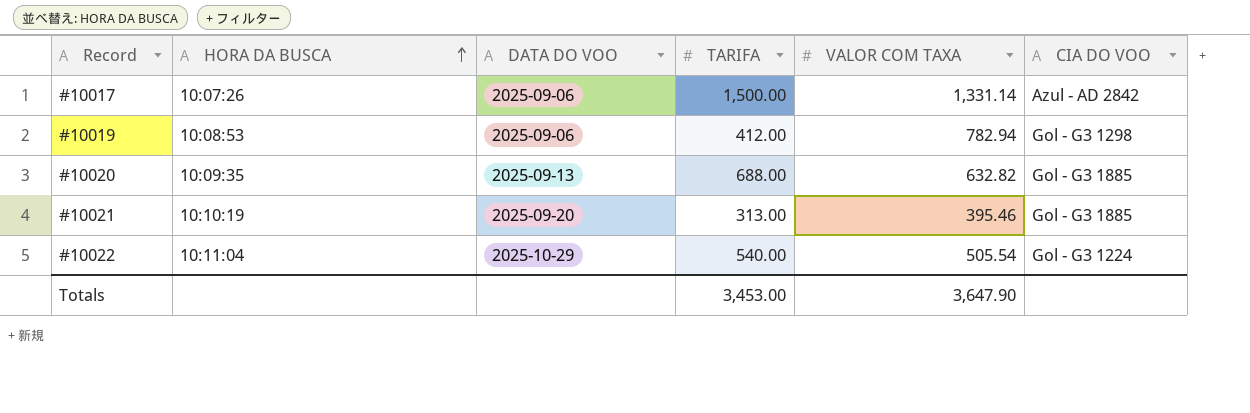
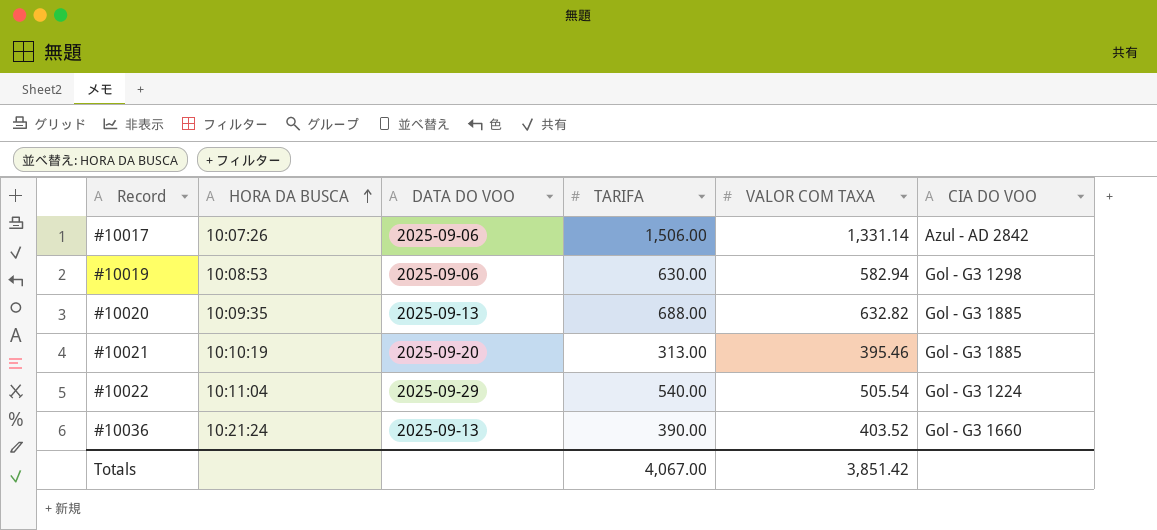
#10017 | TARIFA: 1,500.00 -> 1,506.00
#10019 | TARIFA: 412.00 -> 630.00
#10019 | VALOR COM TAXA: 782.94 -> 582.94
#10022 | DATA DO VOO: 2025-10-29 -> 2025-09-29
row #10036: none -> 10:21:24 | 2025-09-13 | 390.00 | 403.52 | Gol - G3 1660
Totals | TARIFA: 3,453.00 -> 4,067.00
Totals | VALOR COM TAXA: 3,647.90 -> 3,851.42

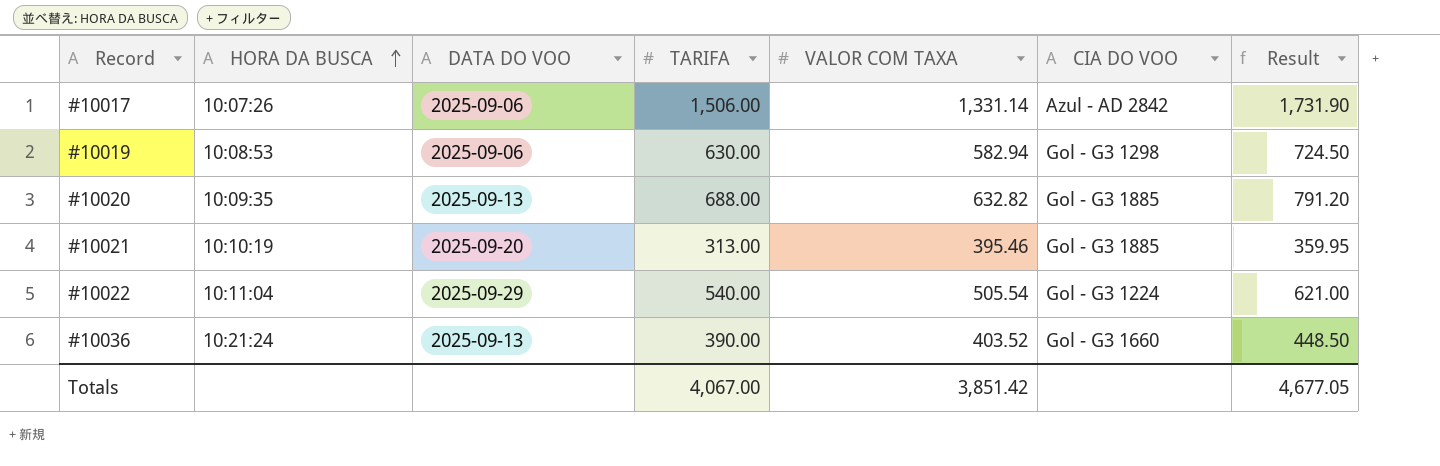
column Result | formula: none -> [TARIFA] * 1.15

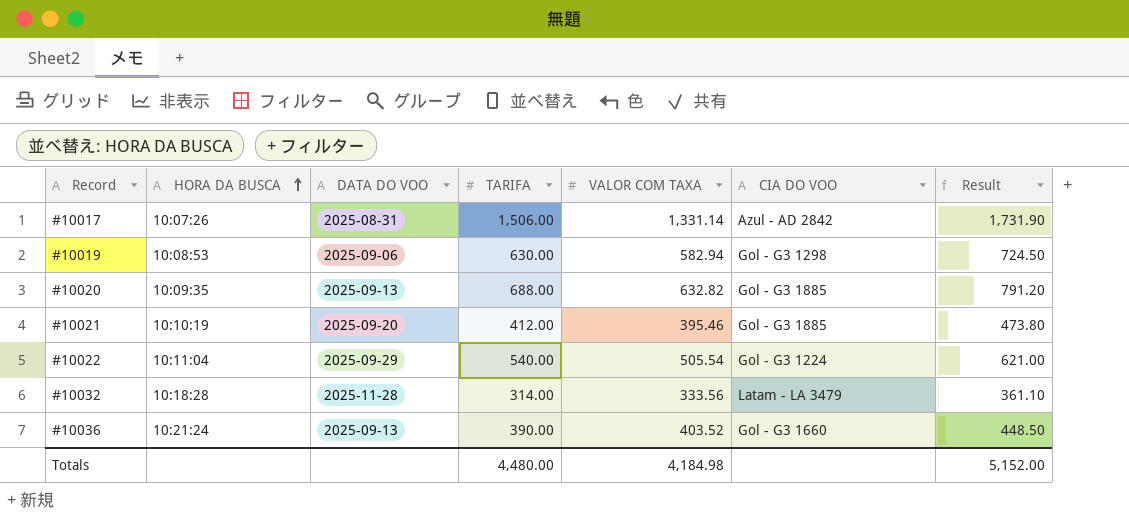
#10017 | DATA DO VOO: 2025-09-06 -> 2025-08-31
#10021 | TARIFA: 313.00 -> 412.00
#10021 | Result: 359.95 -> 473.80
row #10032: none -> 10:18:28 | 2025-11-28 | 314.00 | 333.56 | Latam - LA 3479 | 361.10
Totals | TARIFA: 4,067.00 -> 4,480.00
Totals | VALOR COM TAXA: 3,851.42 -> 4,184.98
Totals | Result: 4,677.05 -> 5,152.00

